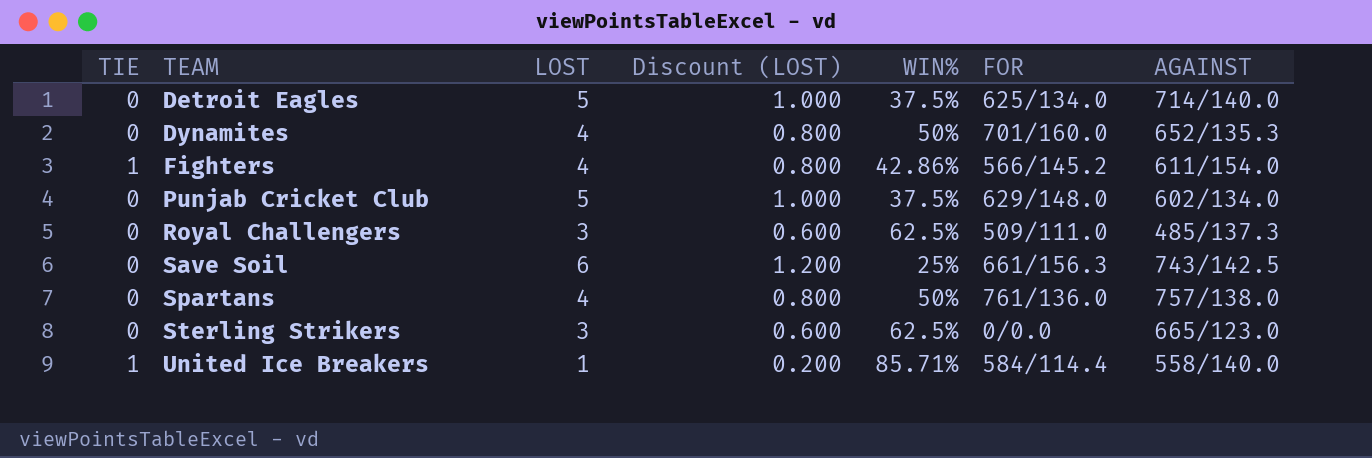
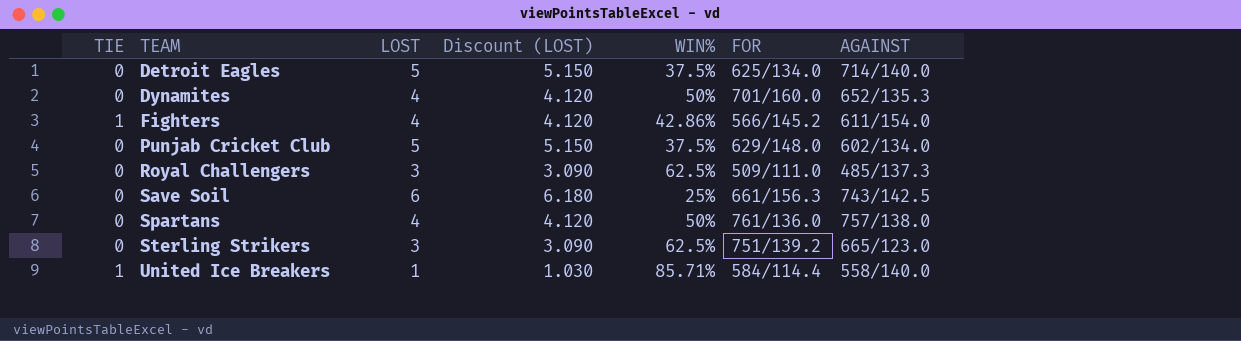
column Discount (LOST) | formula: [LOST] * 0.2 -> [LOST] * 1.03
Sterling Strikers | FOR: 0/0.0 -> 751/139.2

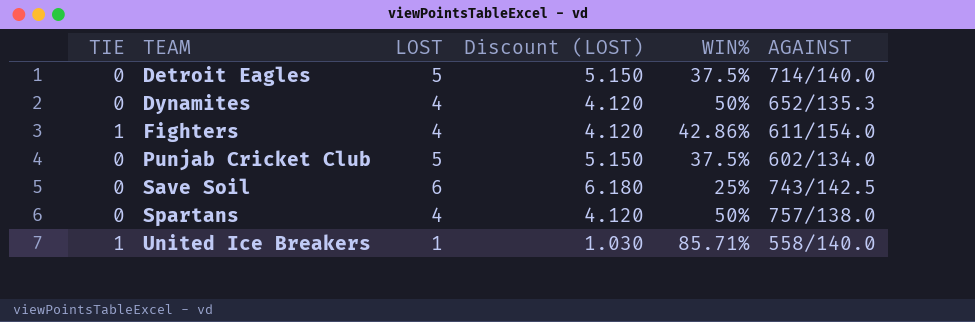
column FOR | position: 6 -> none
row Royal Challengers: 0 | 3 | 3.090 | 62.5% | 509/111.0 | 485/137.3 -> none
row Sterling Strikers: 0 | 3 | 3.090 | 62.5% | 751/139.2 | 665/123.0 -> none

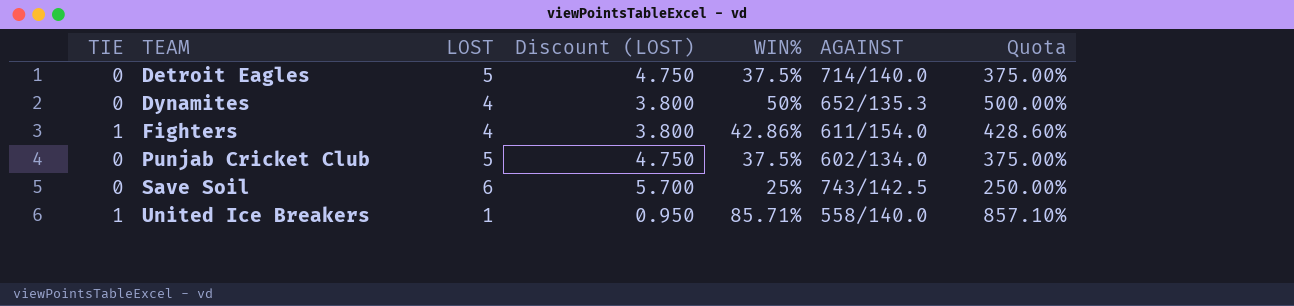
column Discount (LOST) | formula: [LOST] * 1.03 -> [LOST] * 0.95
column Quota | formula: none -> [WIN%] * 10
row Spartans: 0 | 4 | 4.120 | 50% | 757/138.0 -> none

